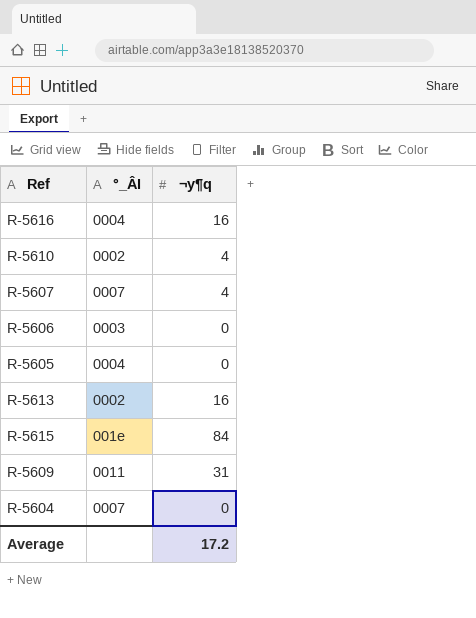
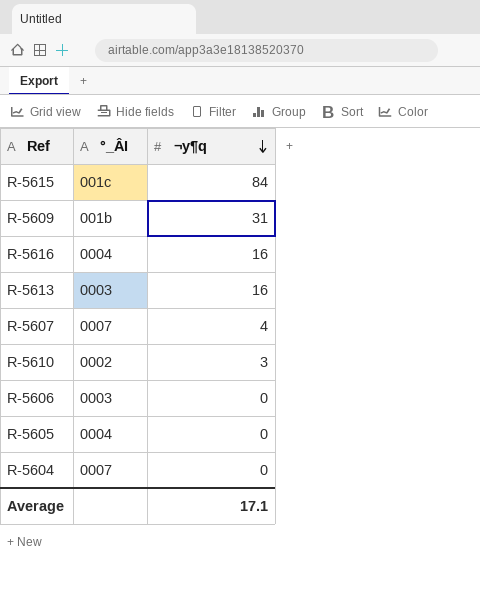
row order: none -> ¬y¶q descending
R-5615 | °_ÂI: 001e -> 001c
R-5609 | °_ÂI: 0011 -> 001b
R-5613 | °_ÂI: 0002 -> 0003
R-5610 | ¬y¶q: 4 -> 3
Average | ¬y¶q: 17.2 -> 17.1

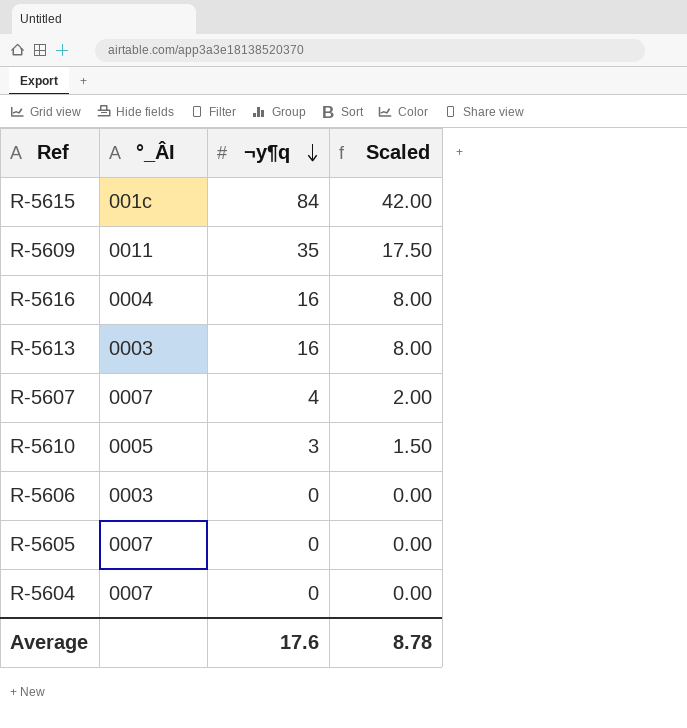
column Scaled | formula: none -> [¬y¶q] * 0.5
R-5609 | °_ÂI: 001b -> 0011
R-5609 | ¬y¶q: 31 -> 35
R-5610 | °_ÂI: 0002 -> 0005
R-5605 | °_ÂI: 0004 -> 0007
Average | ¬y¶q: 17.1 -> 17.6

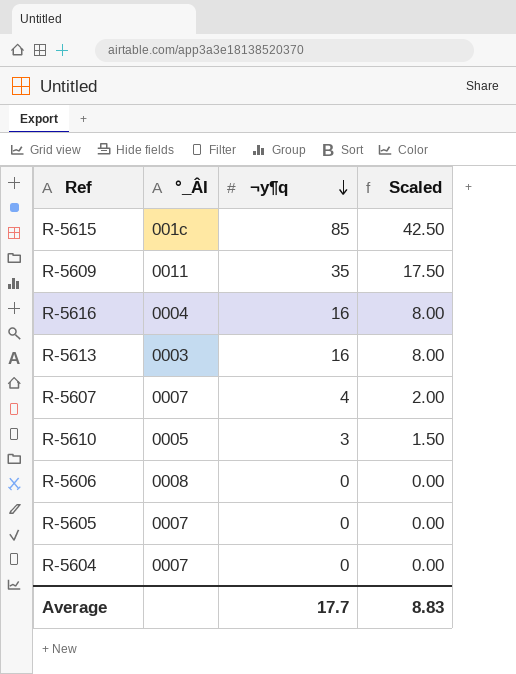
R-5615 | ¬y¶q: 84 -> 85
R-5615 | Scaled: 42.00 -> 42.50
R-5606 | °_ÂI: 0003 -> 0008
Average | ¬y¶q: 17.6 -> 17.7
Average | Scaled: 8.78 -> 8.83

